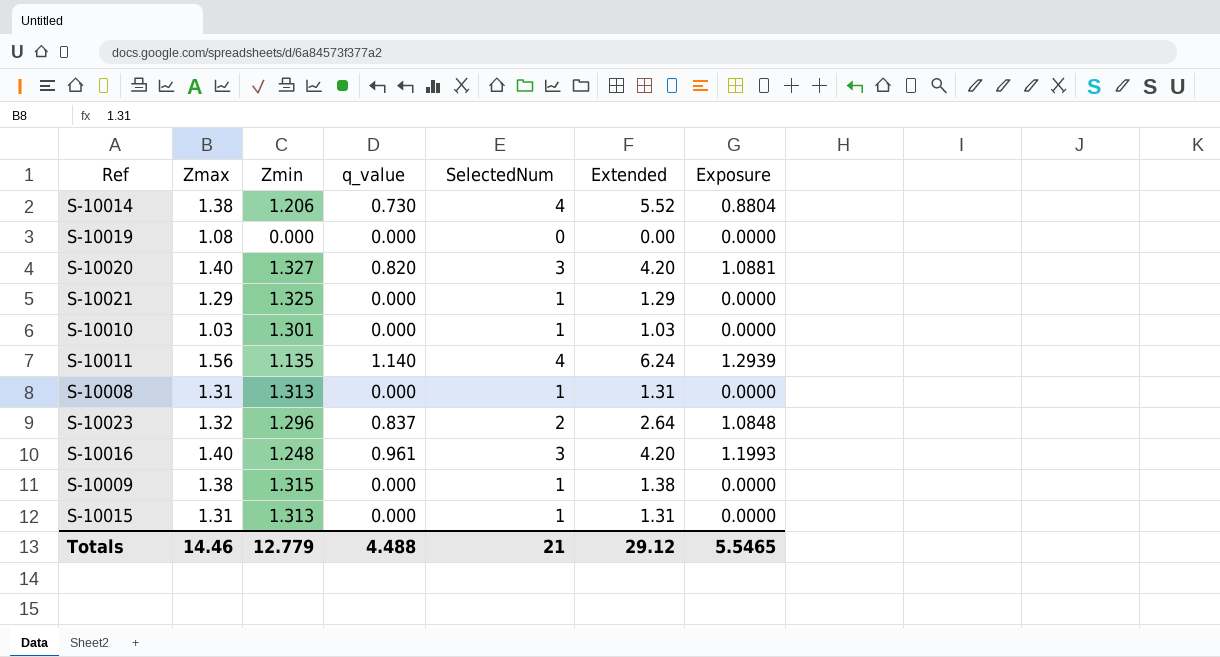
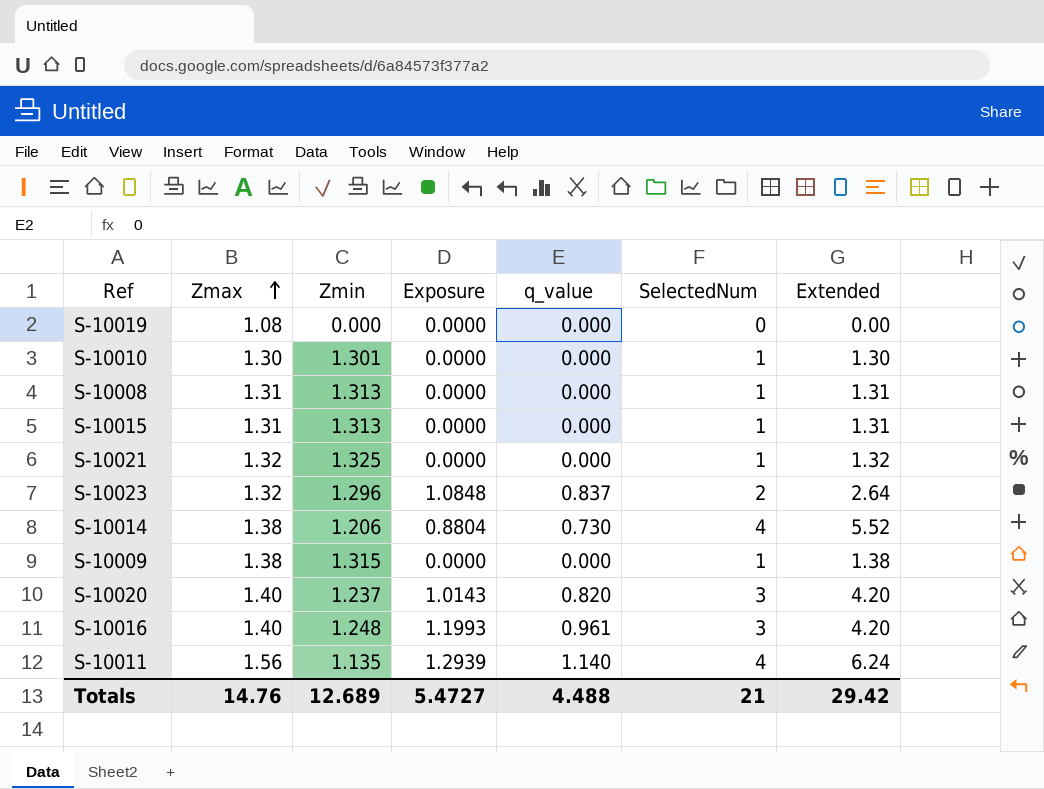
row order: none -> Zmax ascending
column Exposure | position: 7 -> 4
S-10010 | Zmax: 1.03 -> 1.30
S-10010 | Extended: 1.03 -> 1.30
S-10021 | Zmax: 1.29 -> 1.32
S-10021 | Extended: 1.29 -> 1.32
S-10020 | Zmin: 1.327 -> 1.237
S-10020 | Exposure: 1.0881 -> 1.0143
Totals | Zmax: 14.46 -> 14.76
Totals | Zmin: 12.779 -> 12.689
Totals | Exposure: 5.5465 -> 5.4727
Totals | Extended: 29.12 -> 29.42

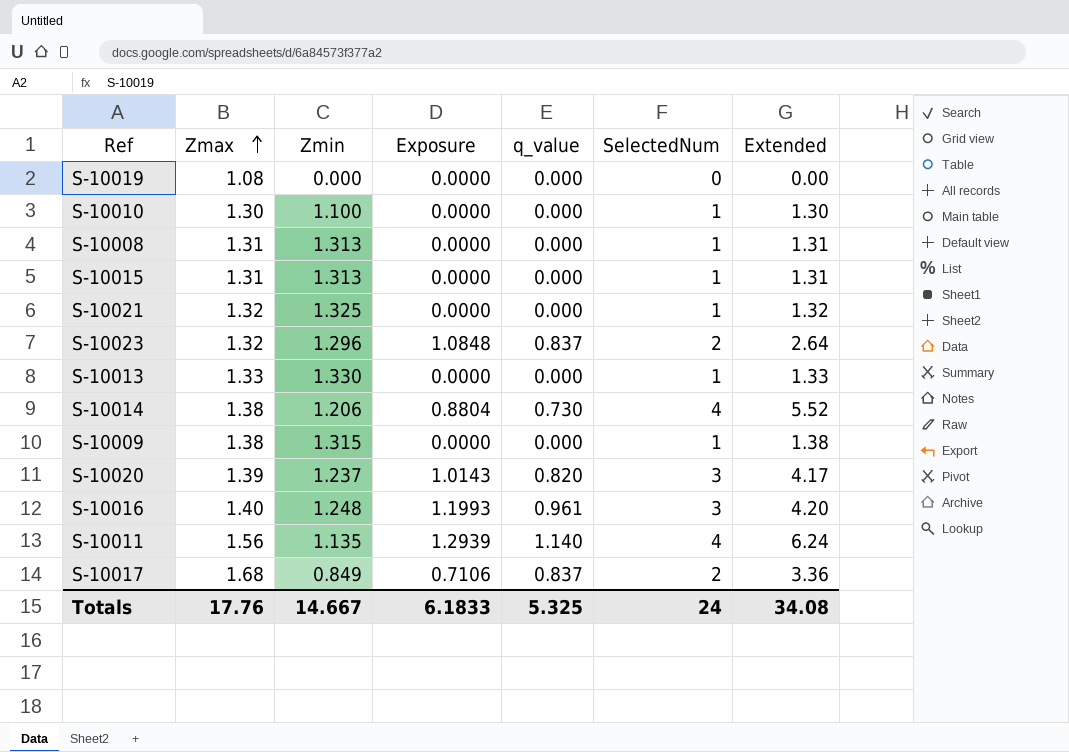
S-10010 | Zmin: 1.301 -> 1.100
row S-10013: none -> 1.33 | 1.330 | 0.0000 | 0.000 | 1 | 1.33
S-10020 | Zmax: 1.40 -> 1.39
S-10020 | Extended: 4.20 -> 4.17
row S-10017: none -> 1.68 | 0.849 | 0.7106 | 0.837 | 2 | 3.36
Totals | Zmax: 14.76 -> 17.76
Totals | Zmin: 12.689 -> 14.667
Totals | Exposure: 5.4727 -> 6.1833
Totals | q_value: 4.488 -> 5.325
Totals | SelectedNum: 21 -> 24
Totals | Extended: 29.42 -> 34.08

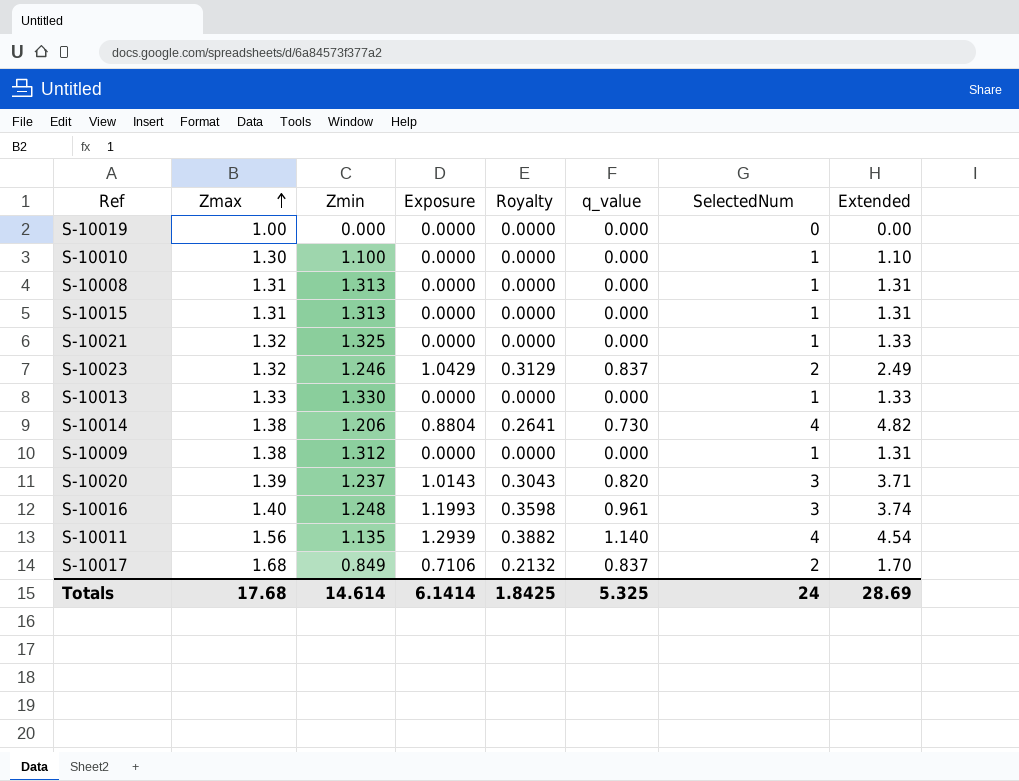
column Royalty | formula: none -> [Exposure] * 0.3
column Extended | formula: [Zmax] * [SelectedNum] -> [Zmin] * [SelectedNum]
S-10019 | Zmax: 1.08 -> 1.00
S-10023 | Zmin: 1.296 -> 1.246
S-10023 | Exposure: 1.0848 -> 1.0429
S-10009 | Zmin: 1.315 -> 1.312
Totals | Zmax: 17.76 -> 17.68
Totals | Zmin: 14.667 -> 14.614
Totals | Exposure: 6.1833 -> 6.1414
Totals | Extended: 34.08 -> 28.69

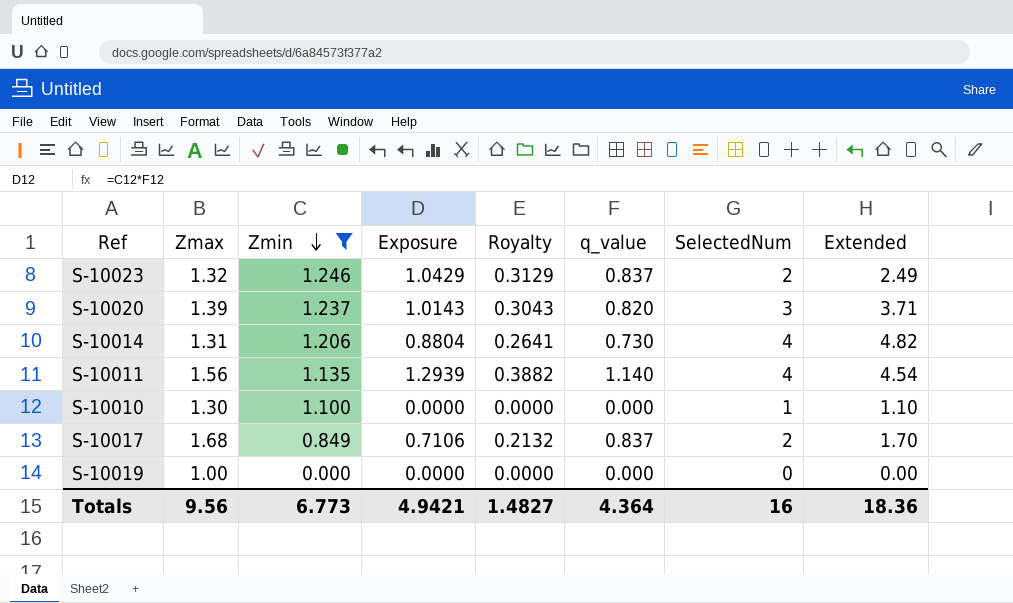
filter: none -> Zmin <= 1.246
row order: Zmax ascending -> Zmin descending
S-10014 | Zmax: 1.38 -> 1.31
Totals | Zmax: 17.68 -> 9.56
Totals | Zmin: 14.614 -> 6.773
Totals | Exposure: 6.1414 -> 4.9421
Totals | Royalty: 1.8425 -> 1.4827
Totals | q_value: 5.325 -> 4.364
Totals | SelectedNum: 24 -> 16
Totals | Extended: 28.69 -> 18.36

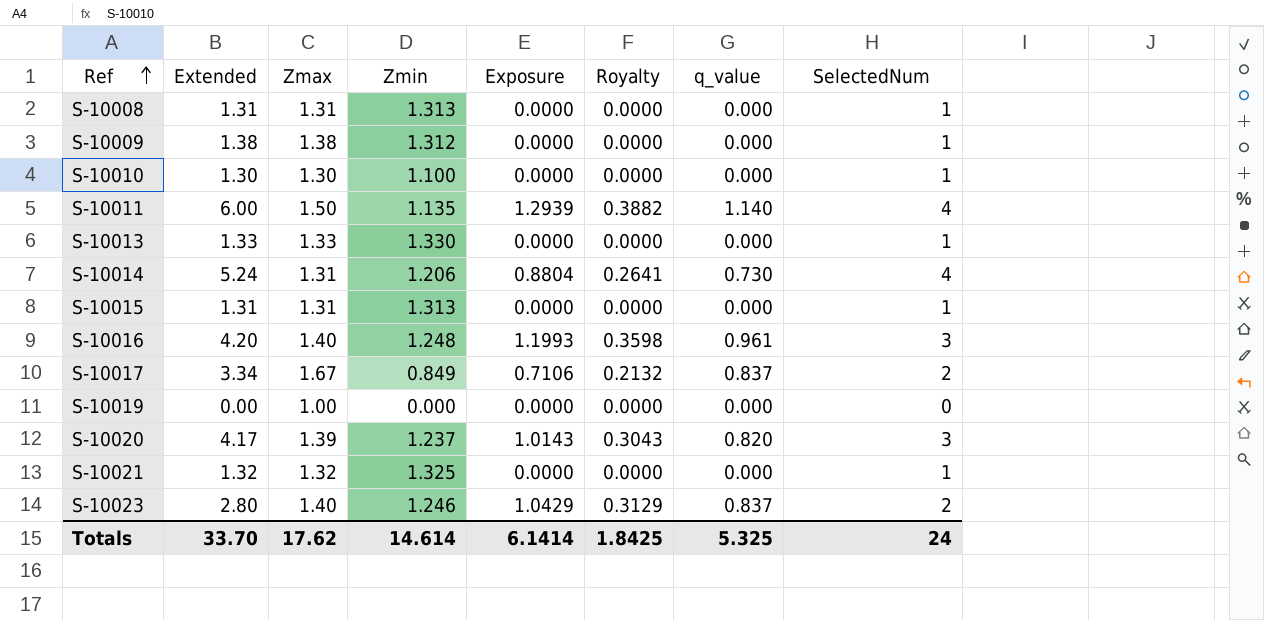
filter: Zmin <= 1.246 -> none
row order: Zmin descending -> Ref ascending
column Extended | formula: [Zmin] * [SelectedNum] -> [Zmax] * [SelectedNum]
column Extended | position: 8 -> 2
S-10011 | Zmax: 1.56 -> 1.50
S-10017 | Zmax: 1.68 -> 1.67
S-10023 | Zmax: 1.32 -> 1.40
Totals | Extended: 18.36 -> 33.70
Totals | Zmax: 9.56 -> 17.62
Totals | Zmin: 6.773 -> 14.614
Totals | Exposure: 4.9421 -> 6.1414
Totals | Royalty: 1.4827 -> 1.8425
Totals | q_value: 4.364 -> 5.325
Totals | SelectedNum: 16 -> 24

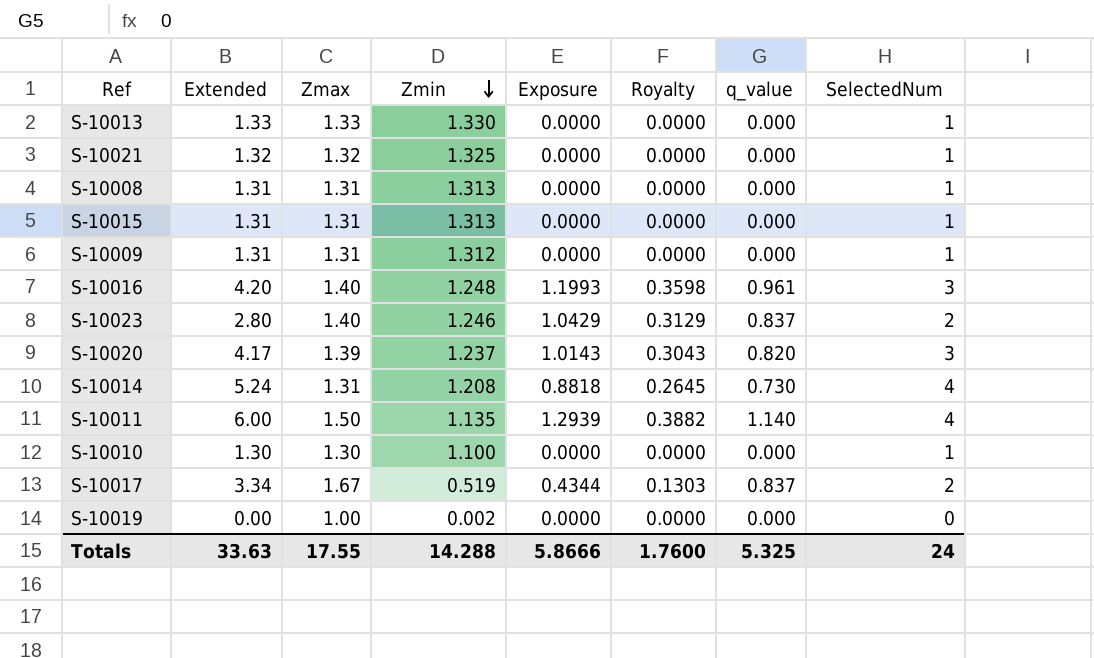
row order: Ref ascending -> Zmin descending
S-10009 | Extended: 1.38 -> 1.31
S-10009 | Zmax: 1.38 -> 1.31
S-10014 | Zmin: 1.206 -> 1.208
S-10014 | Exposure: 0.8804 -> 0.8818
S-10014 | Royalty: 0.2641 -> 0.2645
S-10017 | Zmin: 0.849 -> 0.519
S-10017 | Exposure: 0.7106 -> 0.4344
S-10017 | Royalty: 0.2132 -> 0.1303
S-10019 | Zmin: 0.000 -> 0.002
Totals | Extended: 33.70 -> 33.63
Totals | Zmax: 17.62 -> 17.55
Totals | Zmin: 14.614 -> 14.288
Totals | Exposure: 6.1414 -> 5.8666
Totals | Royalty: 1.8425 -> 1.7600

